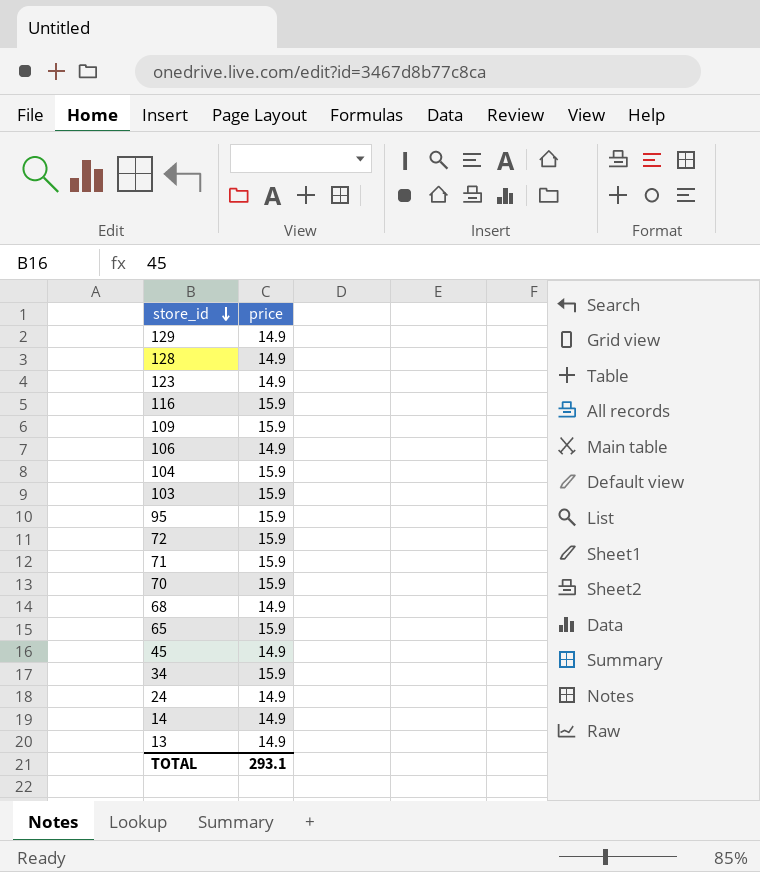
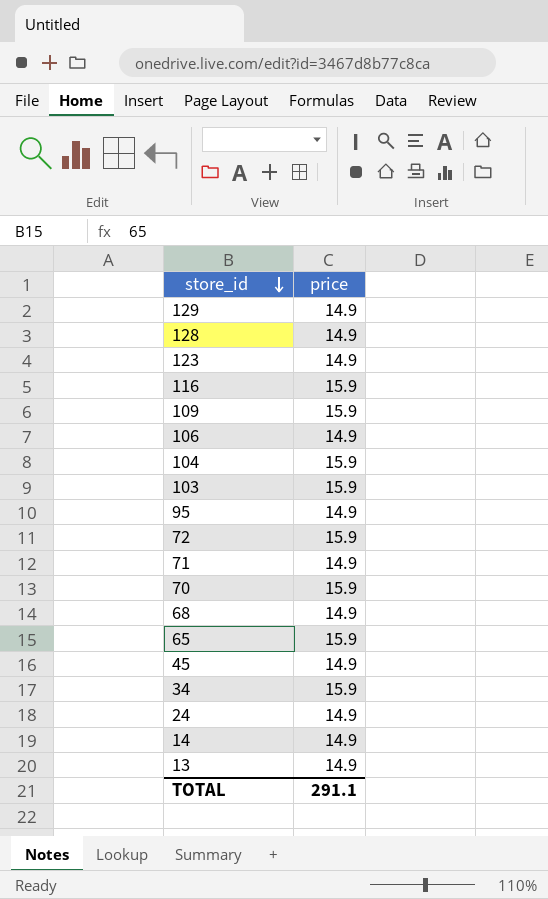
95 | price: 15.9 -> 14.9
71 | price: 15.9 -> 14.9
TOTAL | price: 293.1 -> 291.1

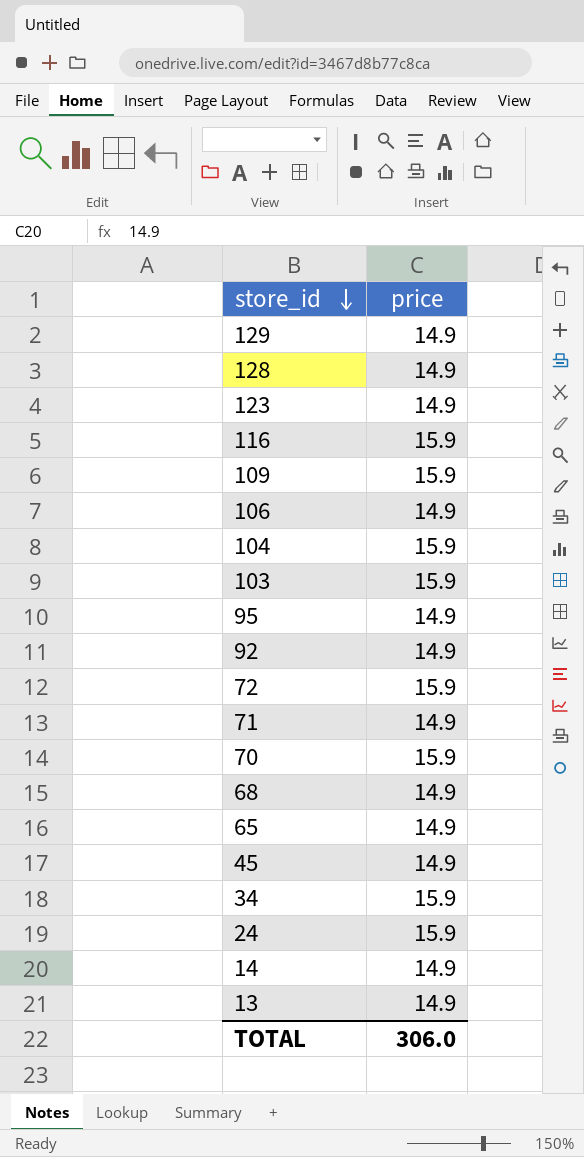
row 92: none -> 14.9
65 | price: 15.9 -> 14.9
24 | price: 14.9 -> 15.9
TOTAL | price: 291.1 -> 306.0

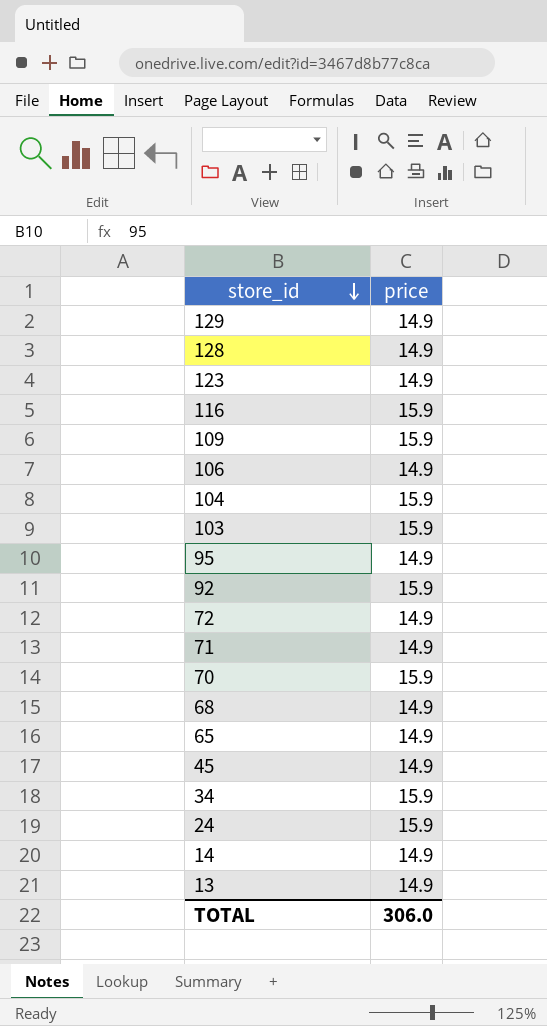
92 | price: 14.9 -> 15.9
72 | price: 15.9 -> 14.9

